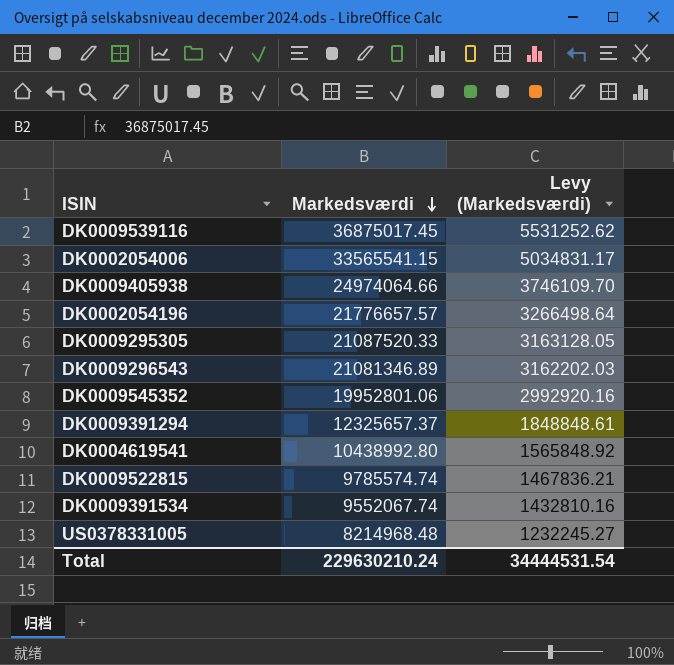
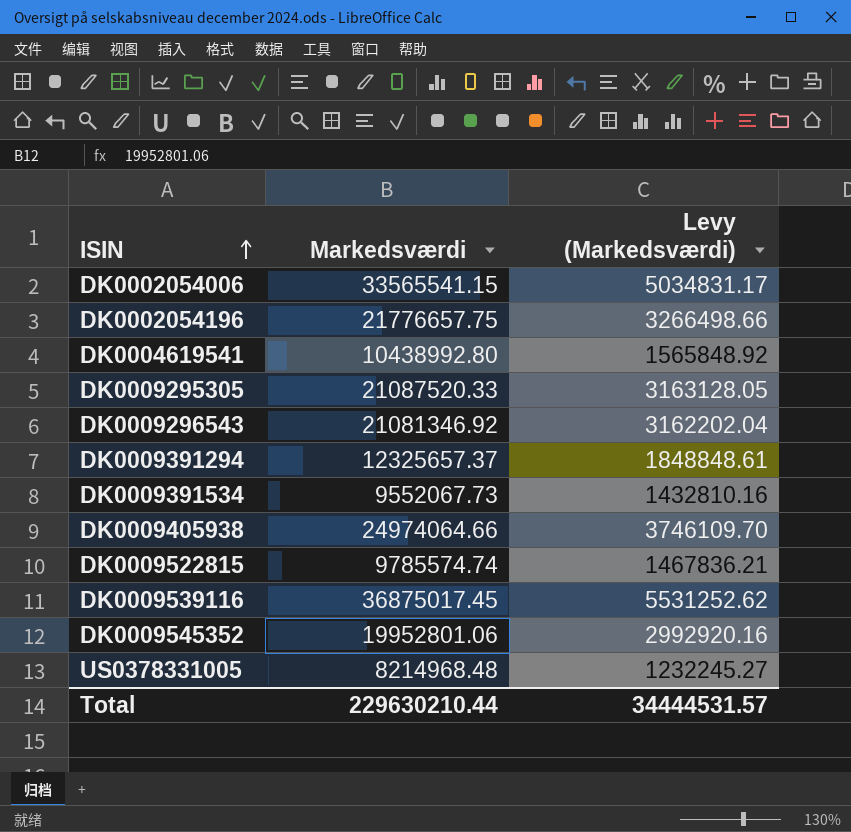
row order: Markedsværdi descending -> ISIN ascending
DK0002054196 | Markedsværdi: 21776657.57 -> 21776657.75
DK0002054196 | Levy (Markedsværdi): 3266498.64 -> 3266498.66
DK0009296543 | Markedsværdi: 21081346.89 -> 21081346.92
DK0009296543 | Levy (Markedsværdi): 3162202.03 -> 3162202.04
DK0009391534 | Markedsværdi: 9552067.74 -> 9552067.73
Total | Markedsværdi: 229630210.24 -> 229630210.44
Total | Levy (Markedsværdi): 34444531.54 -> 34444531.57

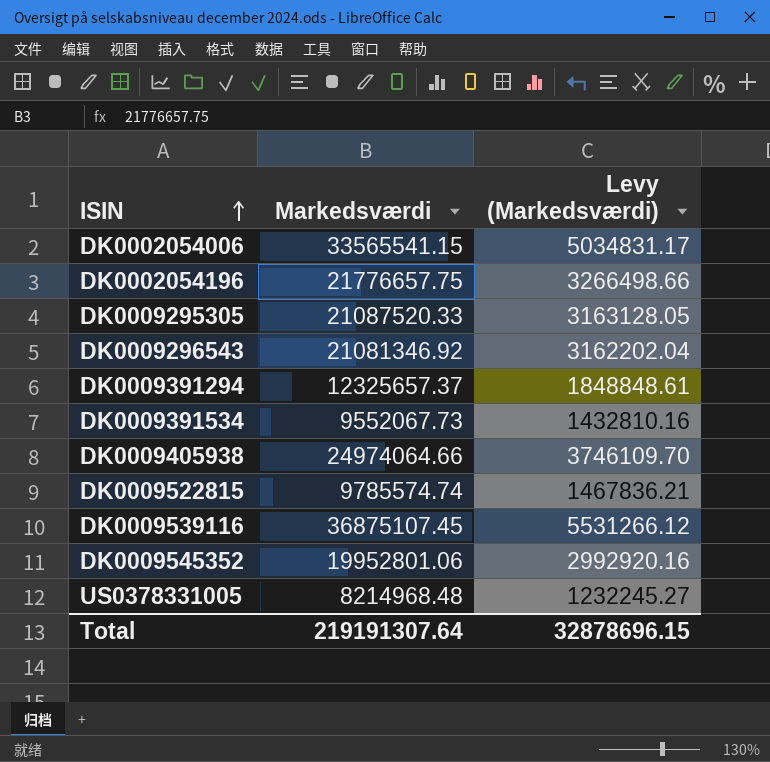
row DK0004619541: 10438992.80 | 1565848.92 -> none
DK0009539116 | Markedsværdi: 36875017.45 -> 36875107.45
DK0009539116 | Levy (Markedsværdi): 5531252.62 -> 5531266.12
Total | Markedsværdi: 229630210.44 -> 219191307.64
Total | Levy (Markedsværdi): 34444531.57 -> 32878696.15

